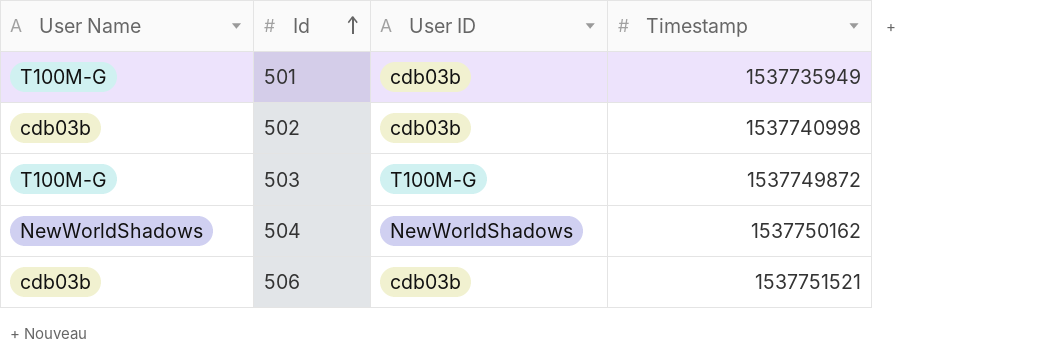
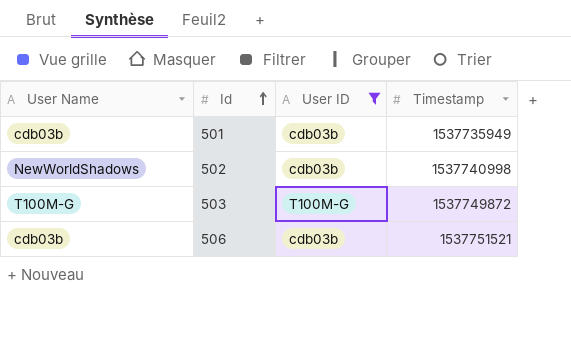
filter: none -> User ID != NewWorldShadows
501 | User Name: T100M-G -> cdb03b
502 | User Name: cdb03b -> NewWorldShadows

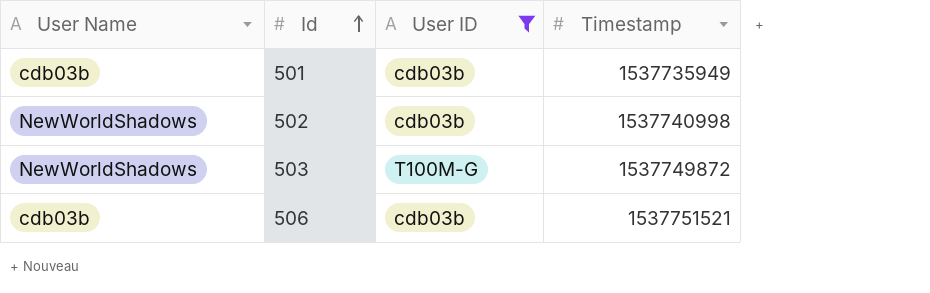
503 | User Name: T100M-G -> NewWorldShadows

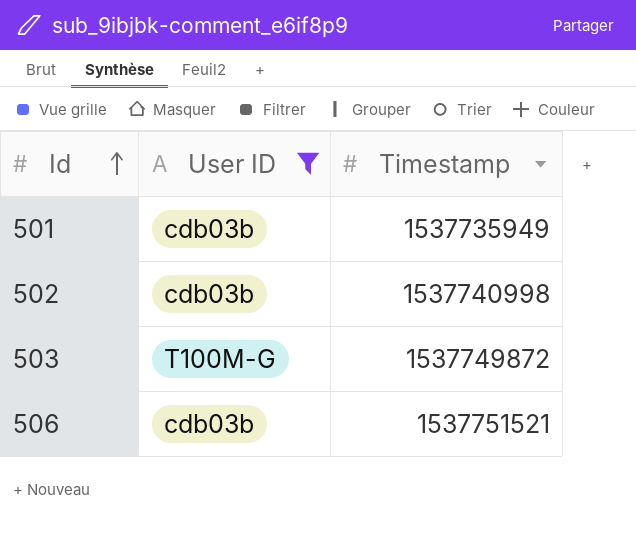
column User Name | position: 1 -> none

